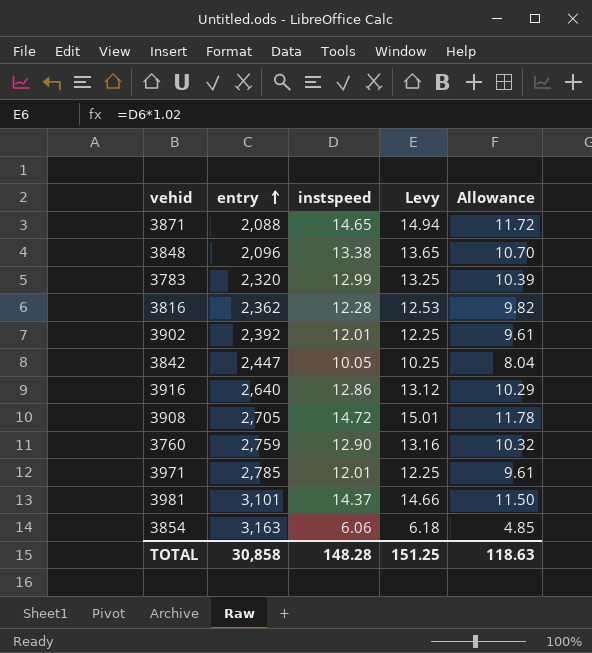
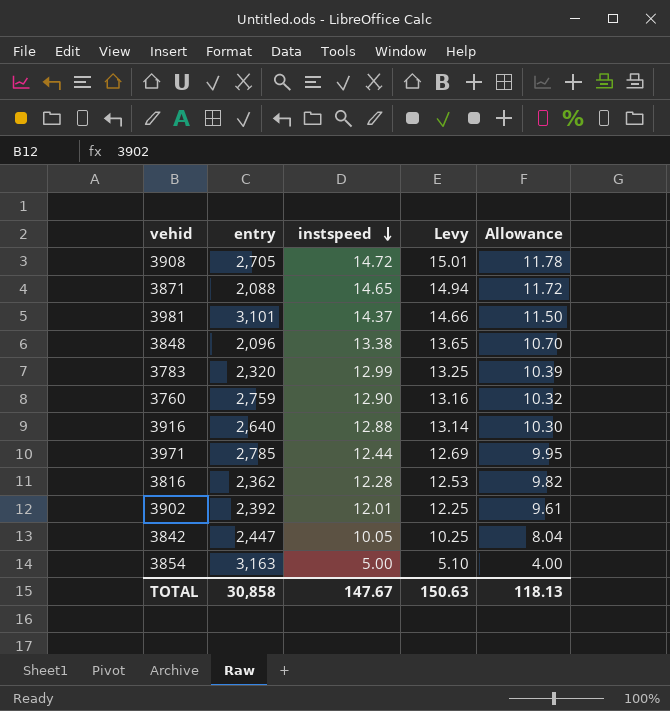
row order: entry ascending -> instspeed descending
3916 | instspeed: 12.86 -> 12.88
3916 | Levy: 13.12 -> 13.14
3916 | Allowance: 10.29 -> 10.30
3971 | instspeed: 12.01 -> 12.44
3971 | Levy: 12.25 -> 12.69
3971 | Allowance: 9.61 -> 9.95
3854 | instspeed: 6.06 -> 5.00
3854 | Levy: 6.18 -> 5.10
3854 | Allowance: 4.85 -> 4.00
TOTAL | instspeed: 148.28 -> 147.67
TOTAL | Levy: 151.25 -> 150.63
TOTAL | Allowance: 118.63 -> 118.13

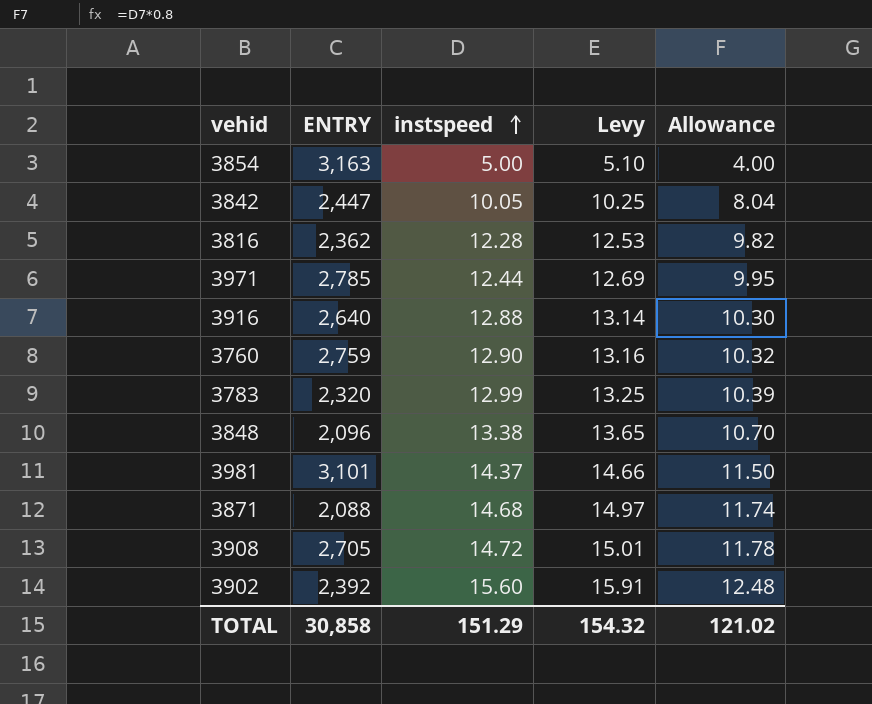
row order: instspeed descending -> instspeed ascending
column name: entry -> ENTRY
3871 | instspeed: 14.65 -> 14.68
3871 | Levy: 14.94 -> 14.97
3871 | Allowance: 11.72 -> 11.74
3902 | instspeed: 12.01 -> 15.60
3902 | Levy: 12.25 -> 15.91
3902 | Allowance: 9.61 -> 12.48
TOTAL | instspeed: 147.67 -> 151.29
TOTAL | Levy: 150.63 -> 154.32
TOTAL | Allowance: 118.13 -> 121.02

